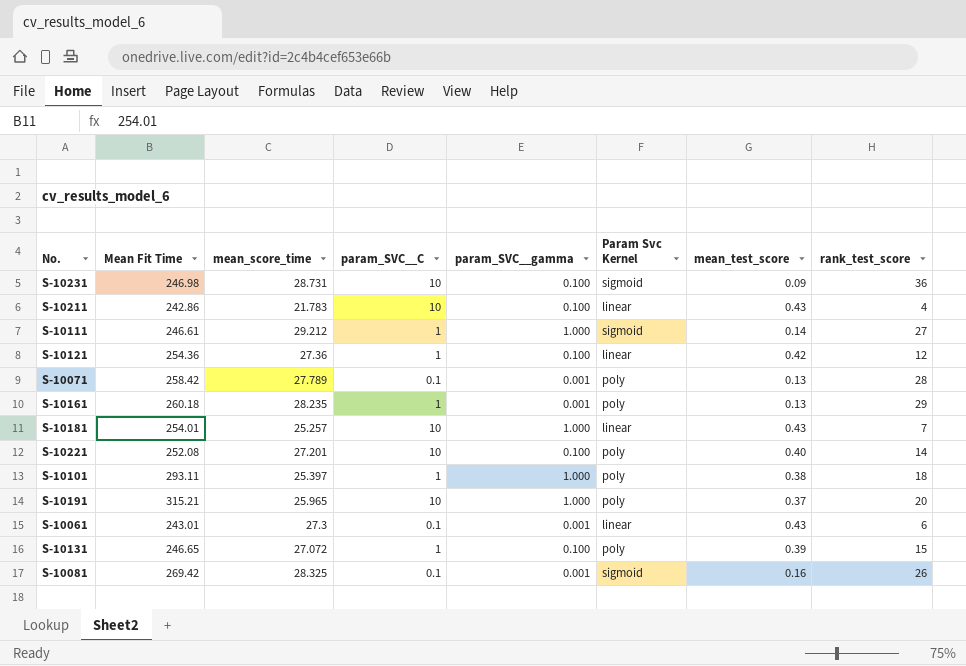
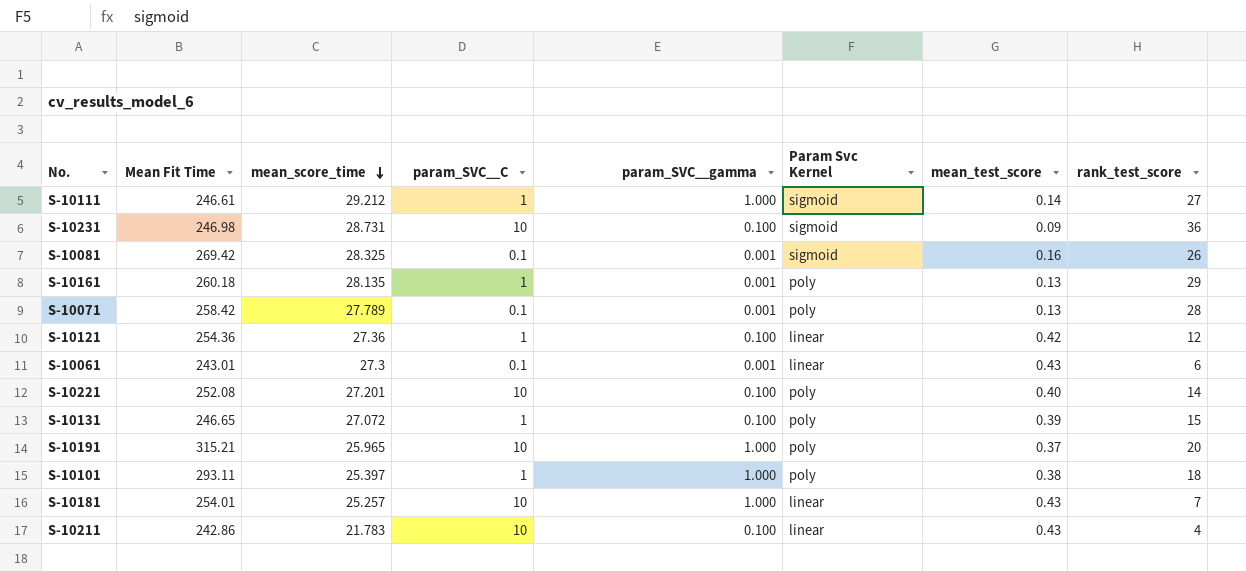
row order: none -> mean_score_time descending
S-10161 | mean_score_time: 28.235 -> 28.135

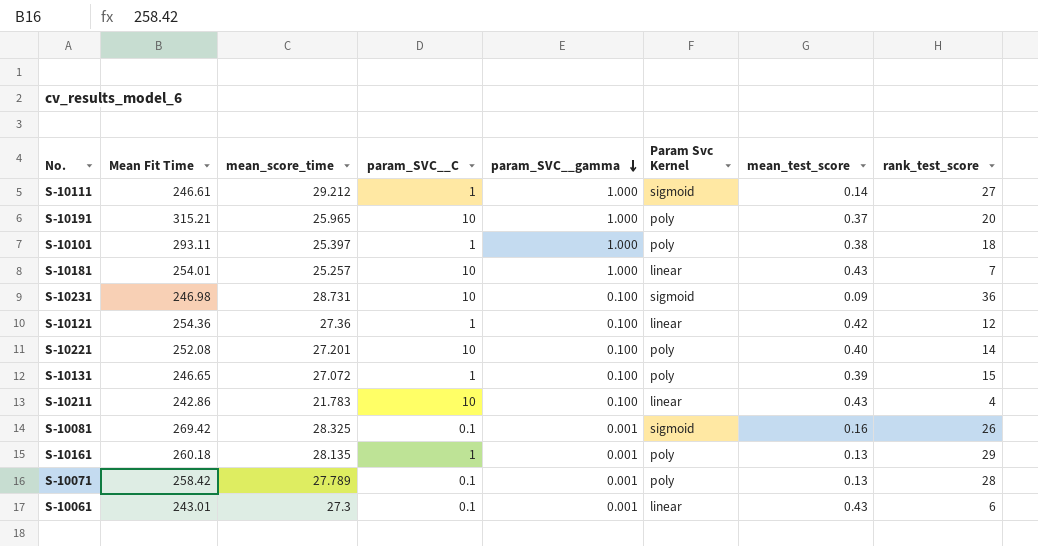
row order: mean_score_time descending -> param_SVC__gamma descending

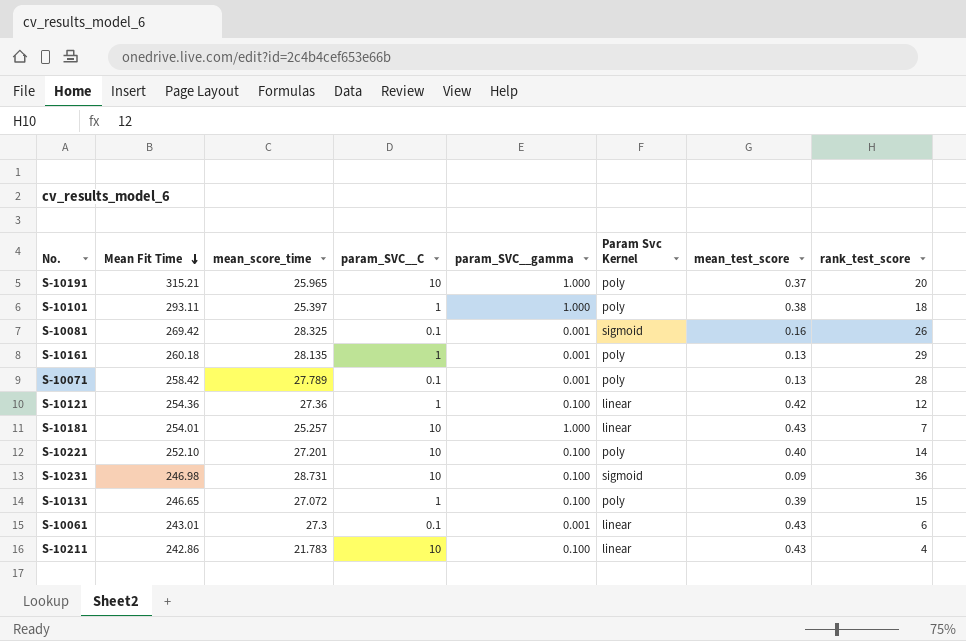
row order: param_SVC__gamma descending -> Mean Fit Time descending
row S-10111: 246.61 | 29.212 | 1 | 1.000 | sigmoid | 0.14 | 27 -> none
S-10221 | Mean Fit Time: 252.08 -> 252.10

